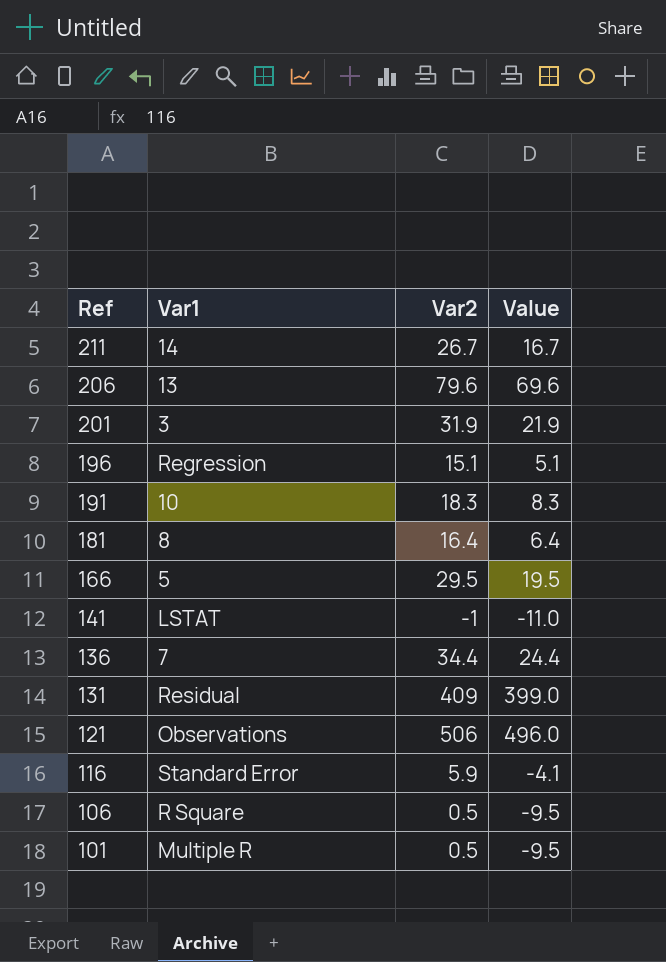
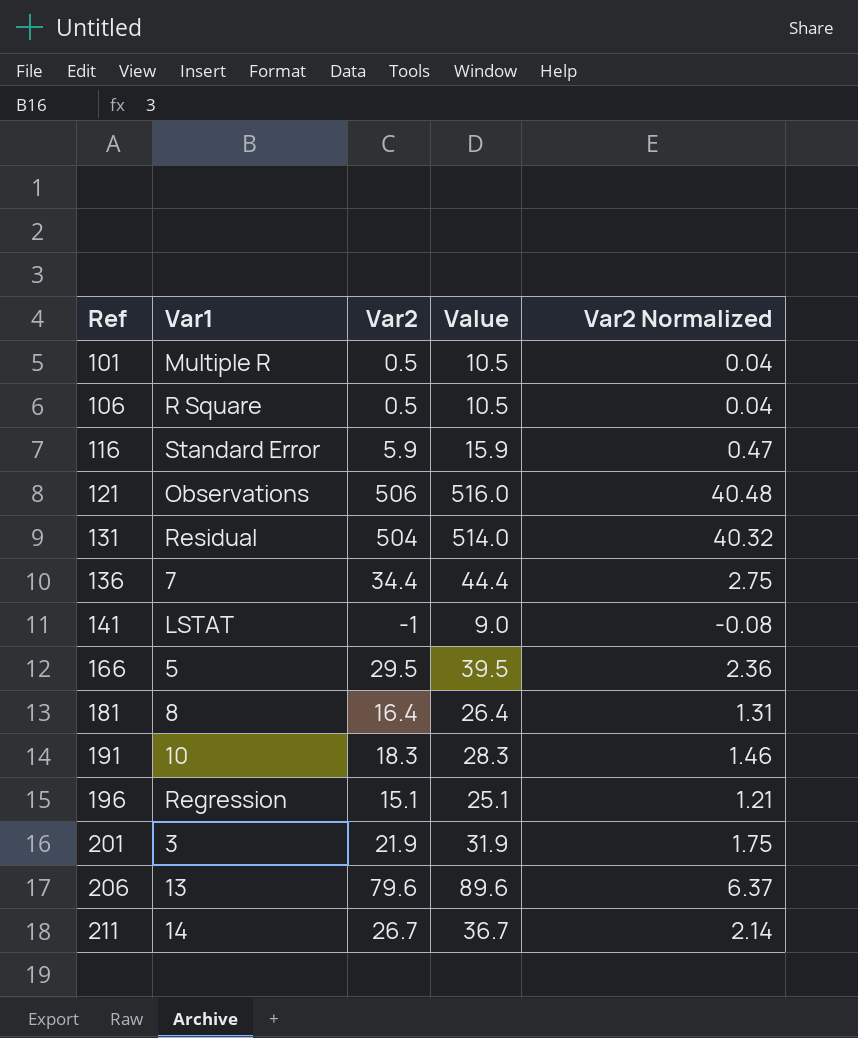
row order: Ref descending -> Ref ascending
column Value | formula: [Var2] - 10 -> [Var2] + 10
column Var2 Normalized | formula: none -> [Var2] * 0.08
131 | Var2: 409 -> 504
201 | Var2: 31.9 -> 21.9

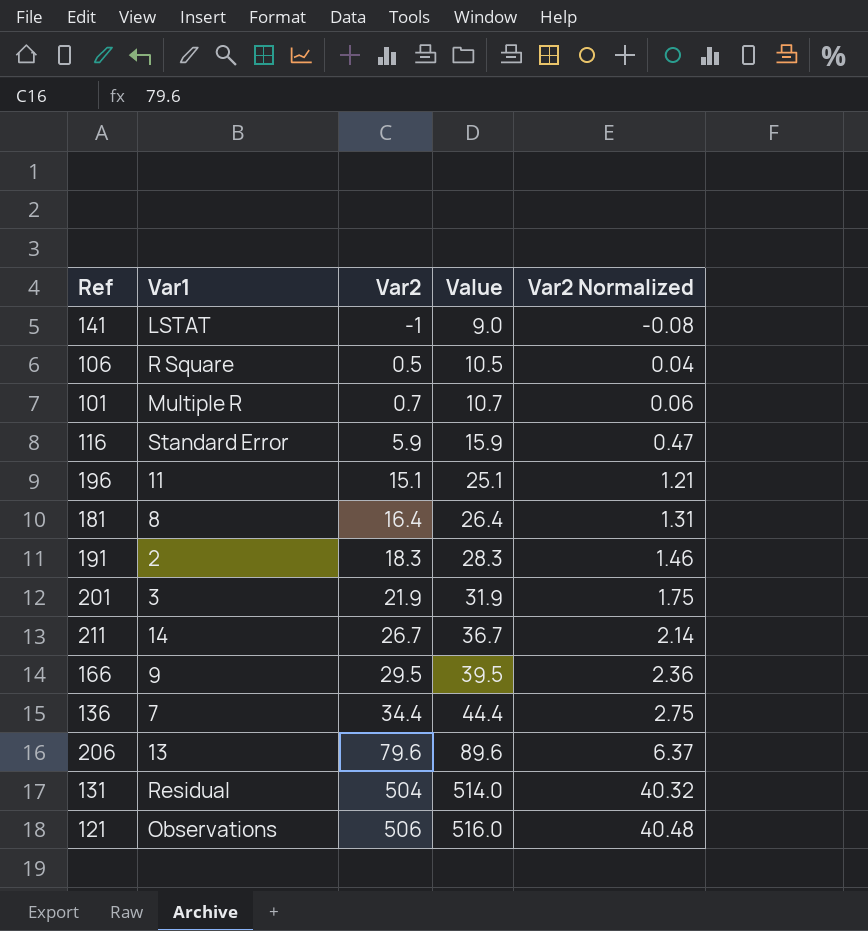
row order: Ref ascending -> Var2 ascending
101 | Var2: 0.5 -> 0.7
101 | Value: 10.5 -> 10.7
101 | Var2 Normalized: 0.04 -> 0.06
196 | Var1: Regression -> 11
191 | Var1: 10 -> 2
166 | Var1: 5 -> 9

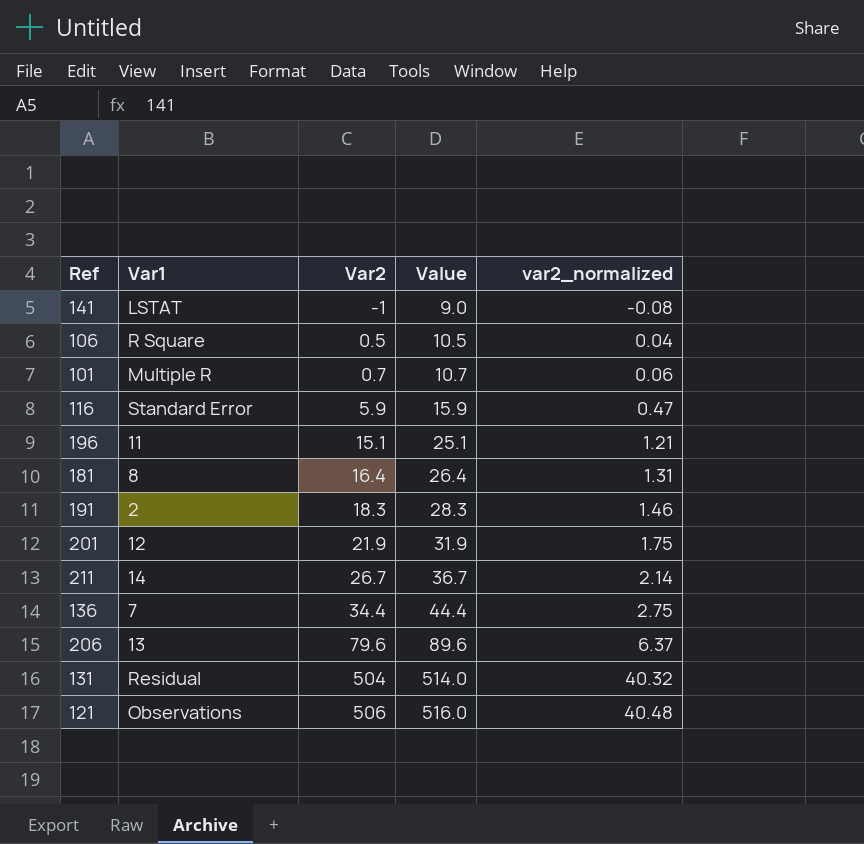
column name: Var2 Normalized -> var2_normalized
row 166: 9 | 29.5 | 39.5 | 2.36 -> none
201 | Var1: 3 -> 12

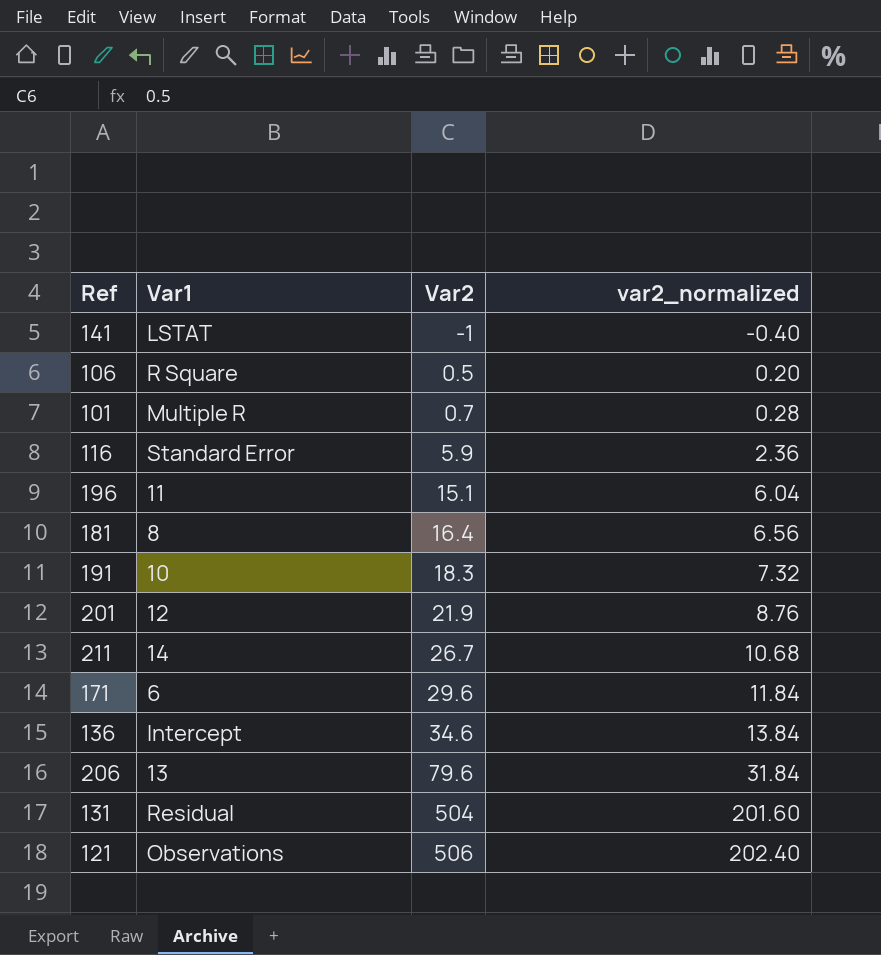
column Value | formula: [Var2] + 10 -> none
column var2_normalized | formula: [Var2] * 0.08 -> [Var2] * 0.4
191 | Var1: 2 -> 10
row 171: none -> 6 | 29.6 | 11.84
136 | Var1: 7 -> Intercept
136 | Var2: 34.4 -> 34.6

